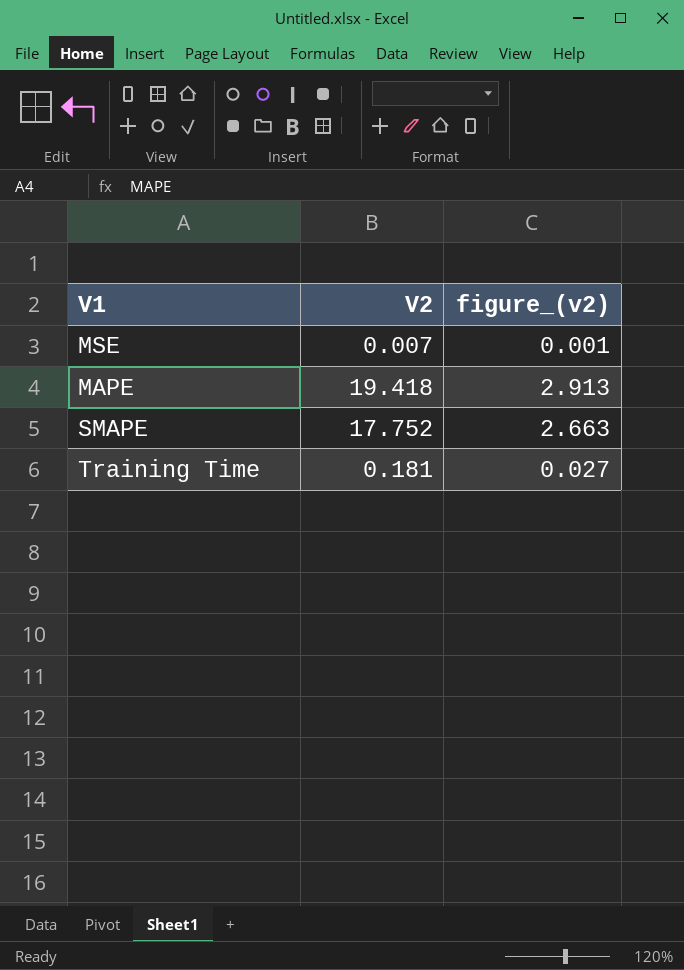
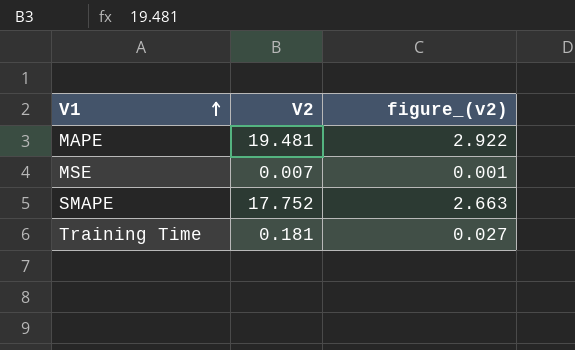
row order: none -> V1 ascending
MAPE | V2: 19.418 -> 19.481
MAPE | figure_(v2): 2.913 -> 2.922

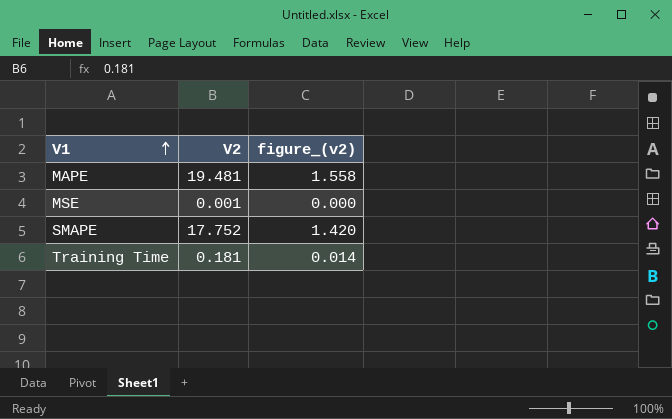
column figure_(v2) | formula: [V2] * 0.15 -> [V2] * 0.08
MSE | V2: 0.007 -> 0.001

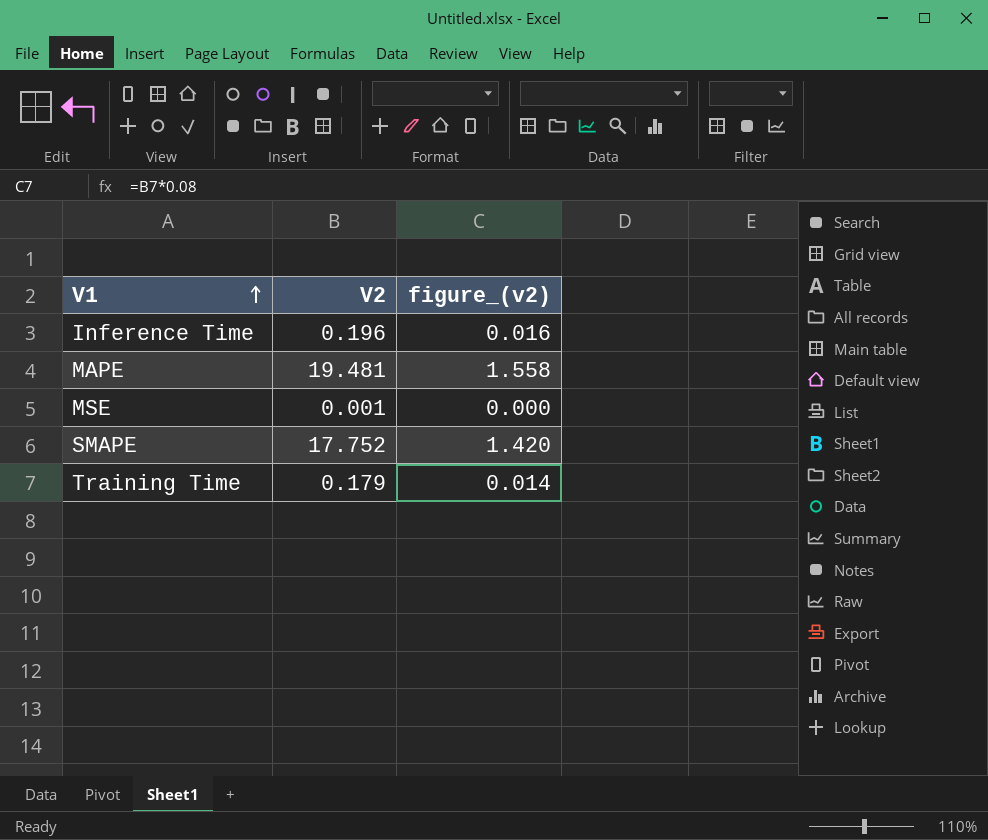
row Inference Time: none -> 0.196 | 0.016
Training Time | V2: 0.181 -> 0.179

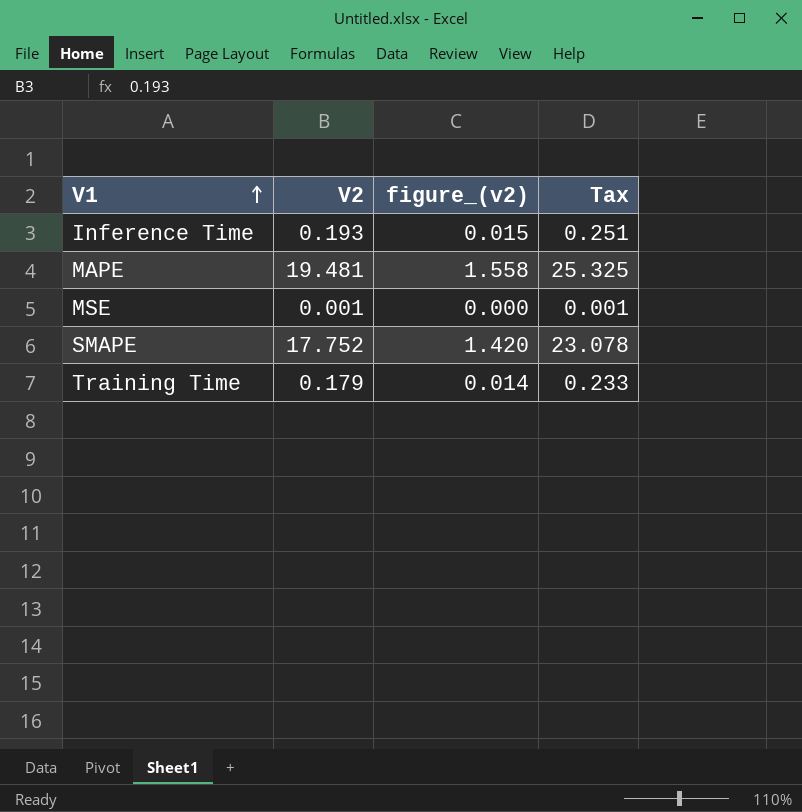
column Tax | formula: none -> [V2] * 1.3
Inference Time | V2: 0.196 -> 0.193
Inference Time | figure_(v2): 0.016 -> 0.015

